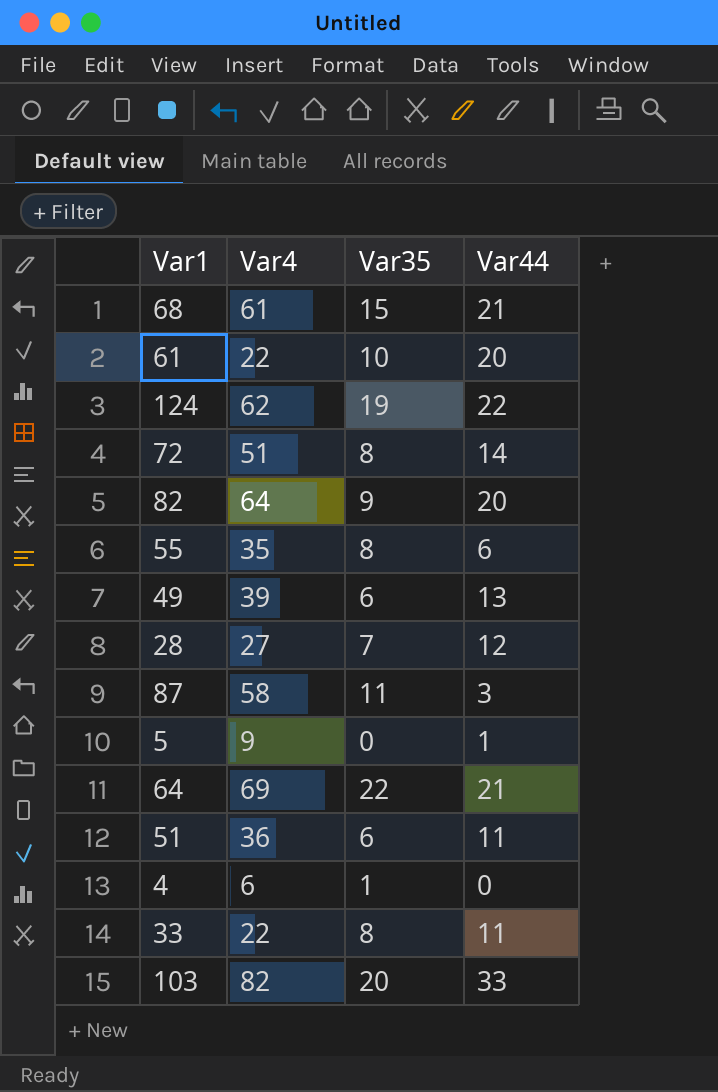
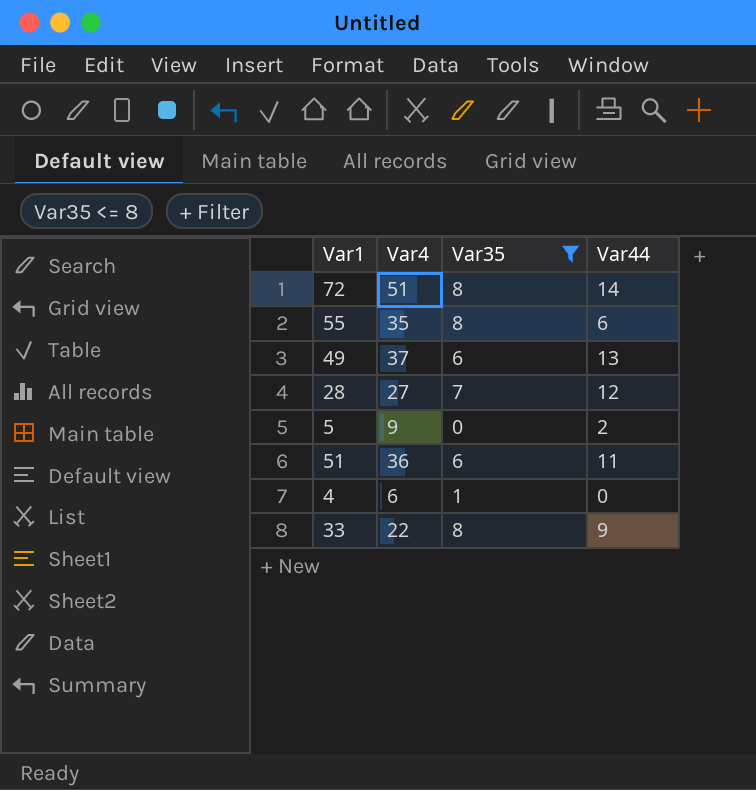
filter: none -> Var35 <= 8
49 | Var4: 39 -> 37
5 | Var44: 1 -> 2
33 | Var44: 11 -> 9

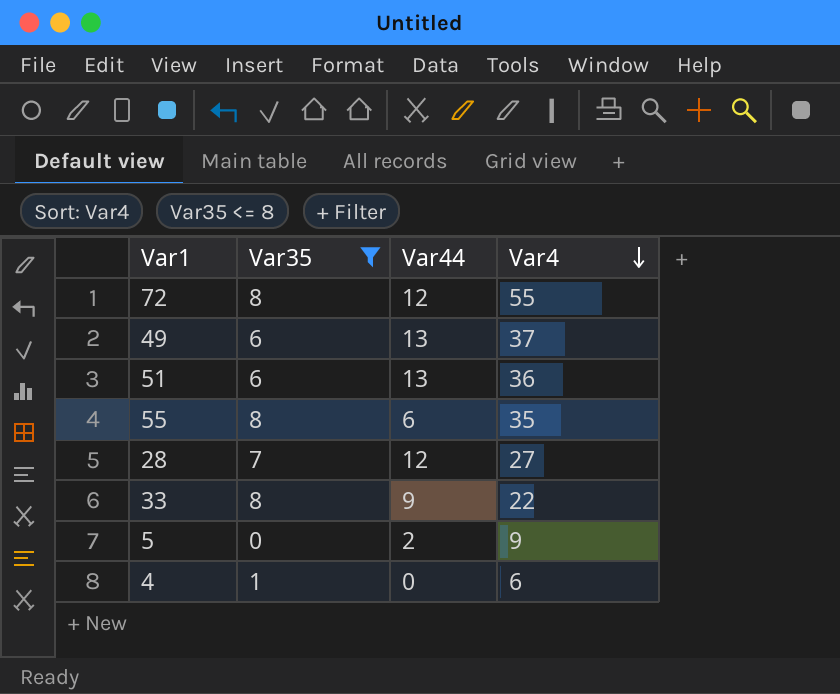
row order: none -> Var4 descending
column Var4 | position: 2 -> 4
72 | Var44: 14 -> 12
72 | Var4: 51 -> 55
51 | Var44: 11 -> 13

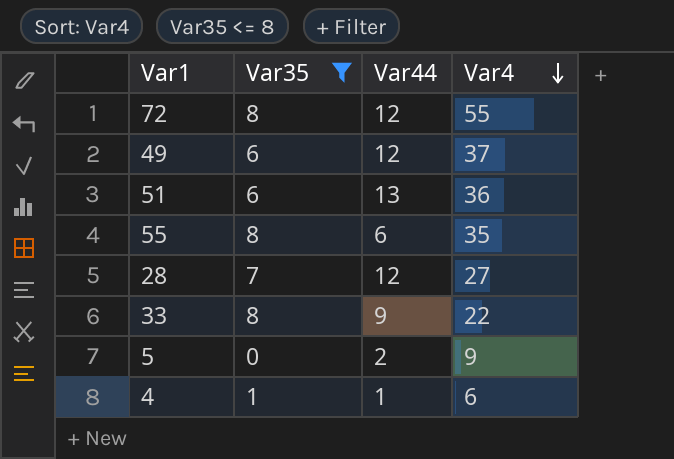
49 | Var44: 13 -> 12
4 | Var44: 0 -> 1

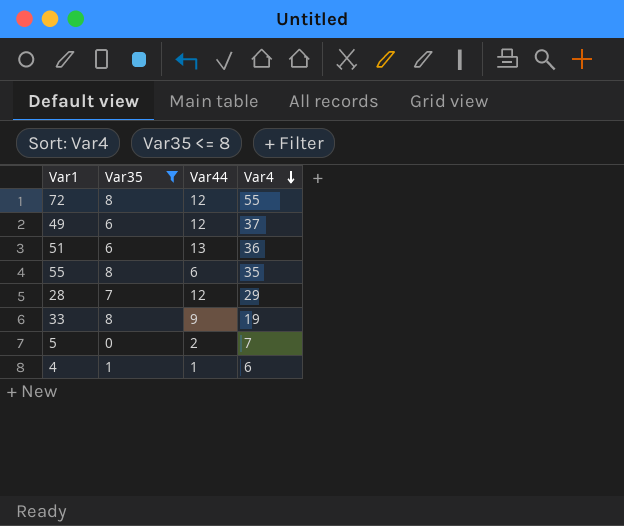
28 | Var4: 27 -> 29
33 | Var4: 22 -> 19
5 | Var4: 9 -> 7

